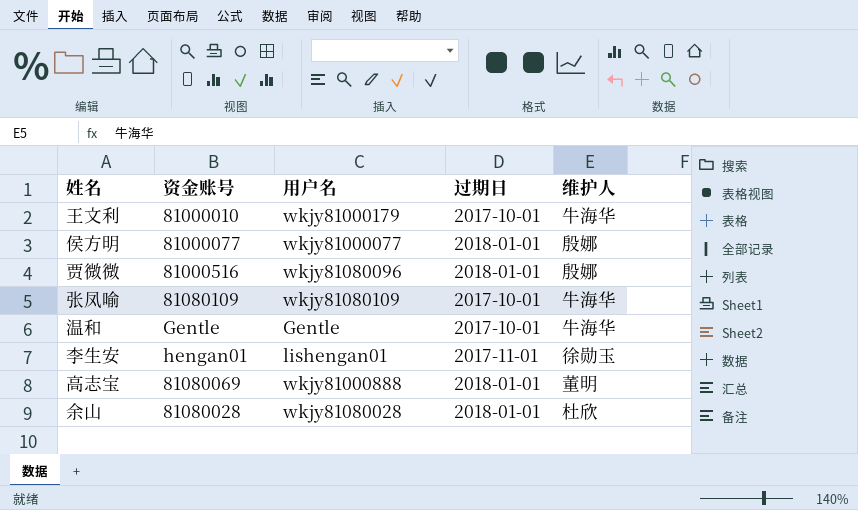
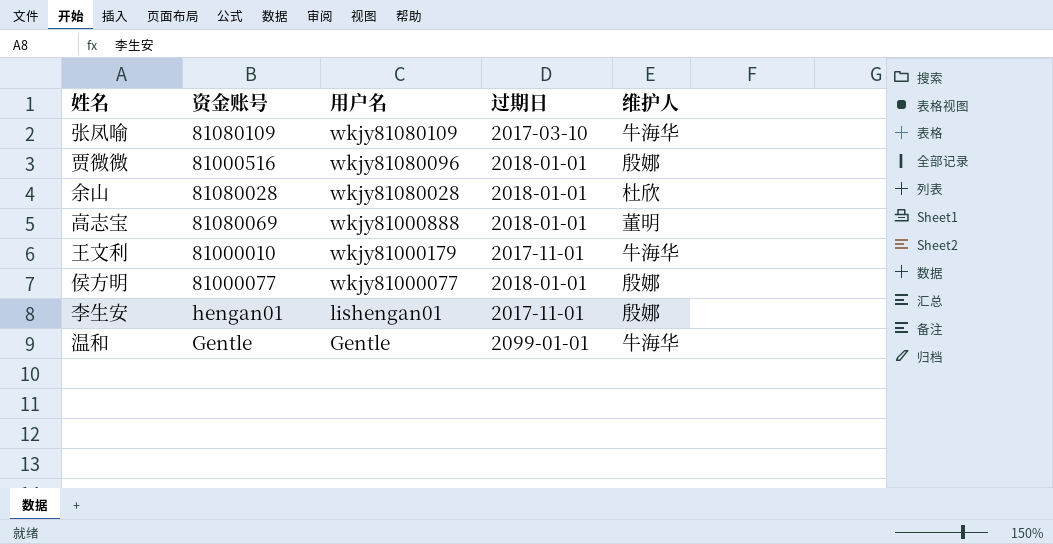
row order: none -> 用户名 descending
张凤喻 | 过期日: 2017-10-01 -> 2017-03-10
王文利 | 过期日: 2017-10-01 -> 2017-11-01
李生安 | 维护人: 徐勋玉 -> 殷娜
温和 | 过期日: 2017-10-01 -> 2099-01-01

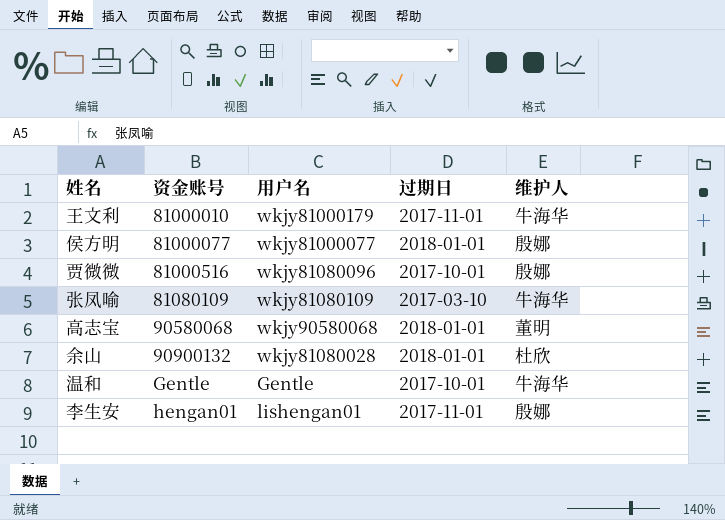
row order: 用户名 descending -> 资金账号 ascending
贾微微 | 过期日: 2018-01-01 -> 2017-10-01
高志宝 | 资金账号: 81080069 -> 90580068
高志宝 | 用户名: wkjy81000888 -> wkjy90580068
余山 | 资金账号: 81080028 -> 90900132
温和 | 过期日: 2099-01-01 -> 2017-10-01

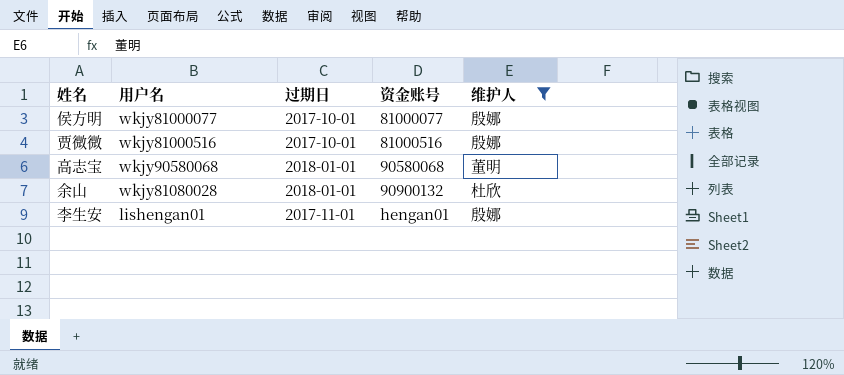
filter: none -> 维护人 != 牛海华
column 资金账号 | position: 2 -> 4
侯方明 | 过期日: 2018-01-01 -> 2017-10-01
贾微微 | 用户名: wkjy81080096 -> wkjy81000516

